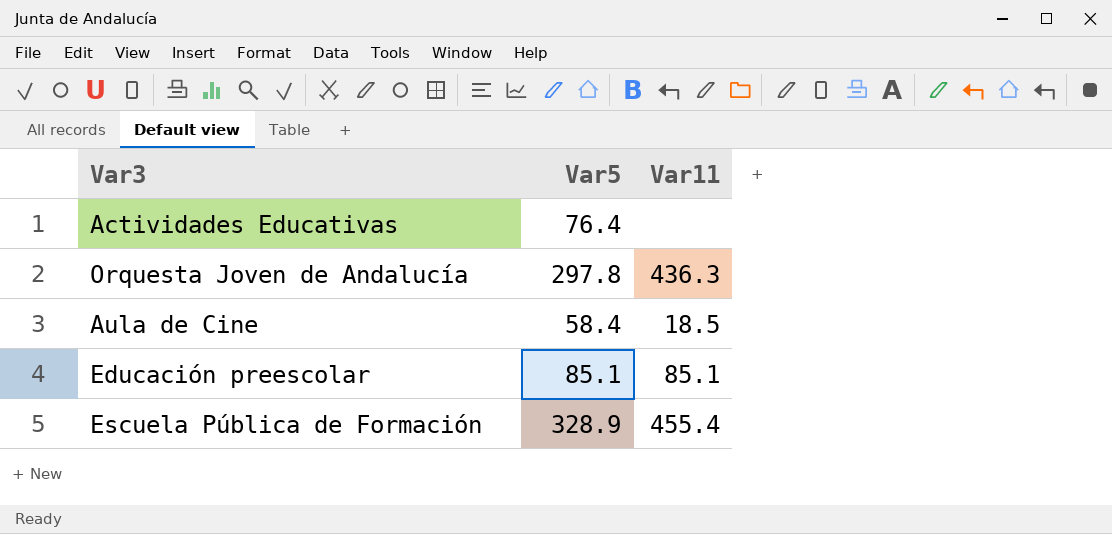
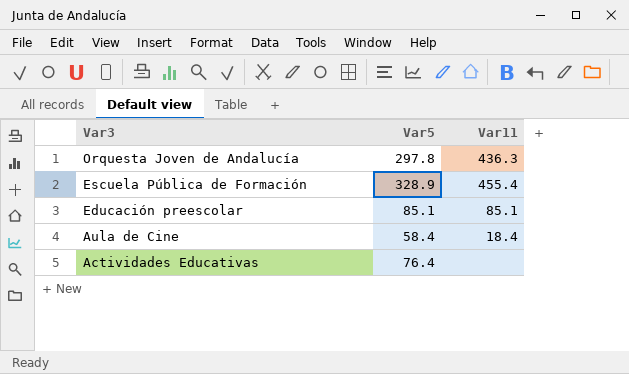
row order: none -> Var3 descending
Aula de Cine | Var11: 18.5 -> 18.4

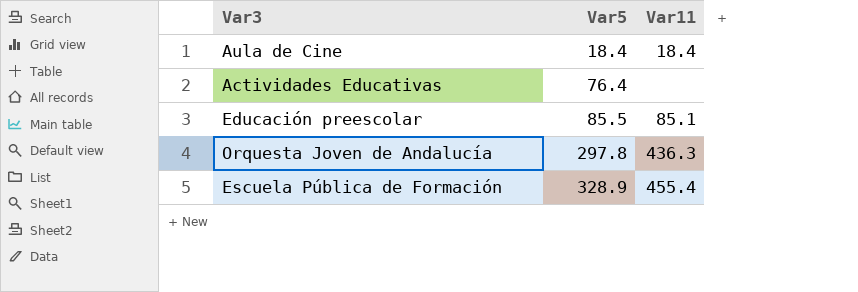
row order: Var3 descending -> Var5 ascending
Aula de Cine | Var5: 58.4 -> 18.4
Educación preescolar | Var5: 85.1 -> 85.5

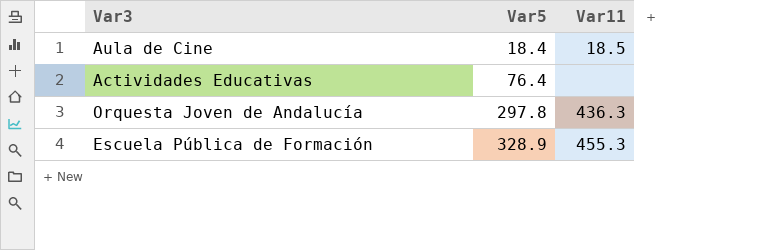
row Educación preescolar: 85.5 | 85.1 -> none
Aula de Cine | Var11: 18.4 -> 18.5
Escuela Pública de Formación | Var11: 455.4 -> 455.3

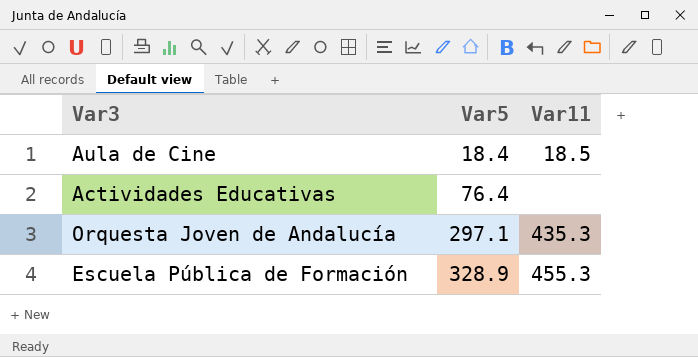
Orquesta Joven de Andalucía | Var5: 297.8 -> 297.1
Orquesta Joven de Andalucía | Var11: 436.3 -> 435.3

